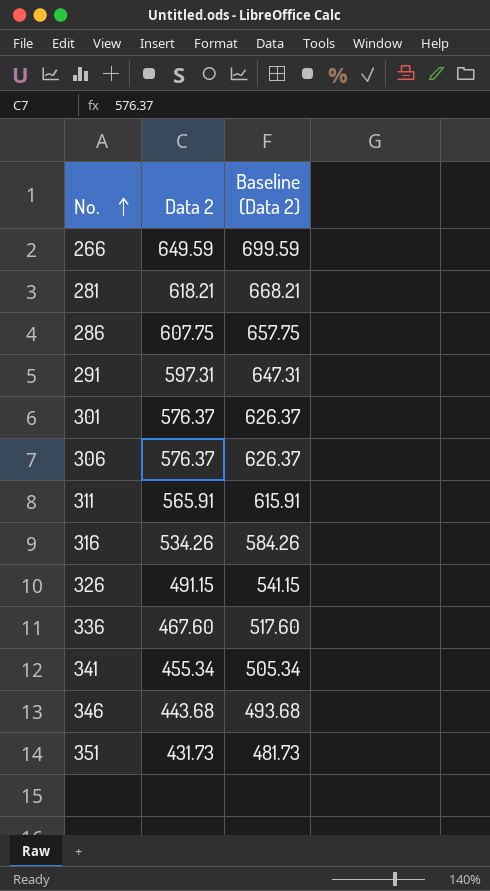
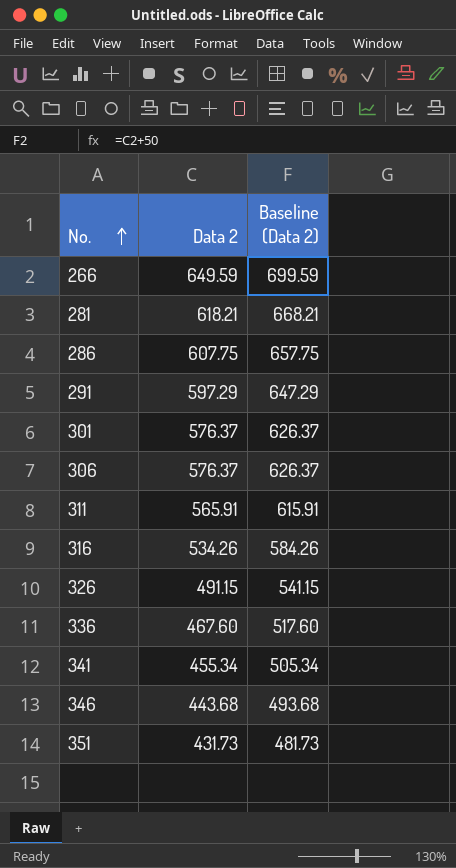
291 | Data 2: 597.31 -> 597.29
291 | Baseline (Data 2): 647.31 -> 647.29

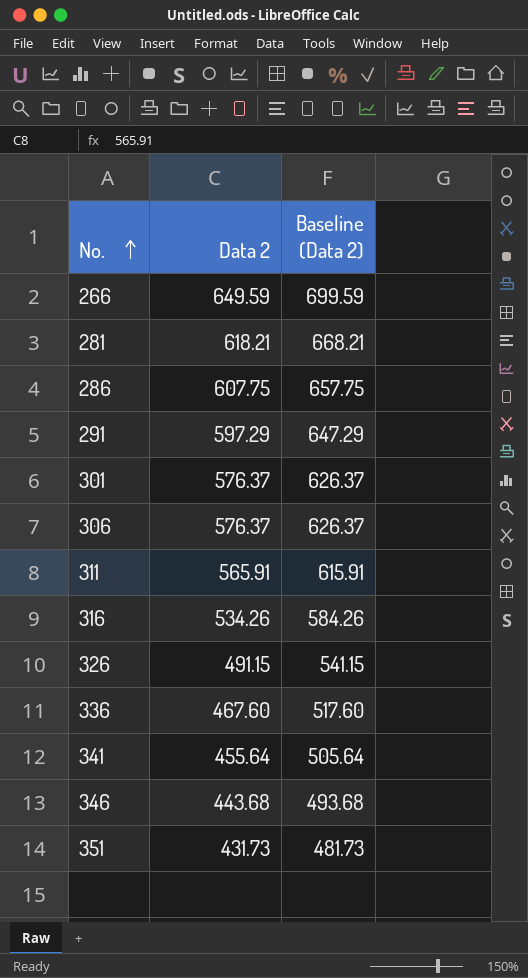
341 | Data 2: 455.34 -> 455.64
341 | Baseline (Data 2): 505.34 -> 505.64

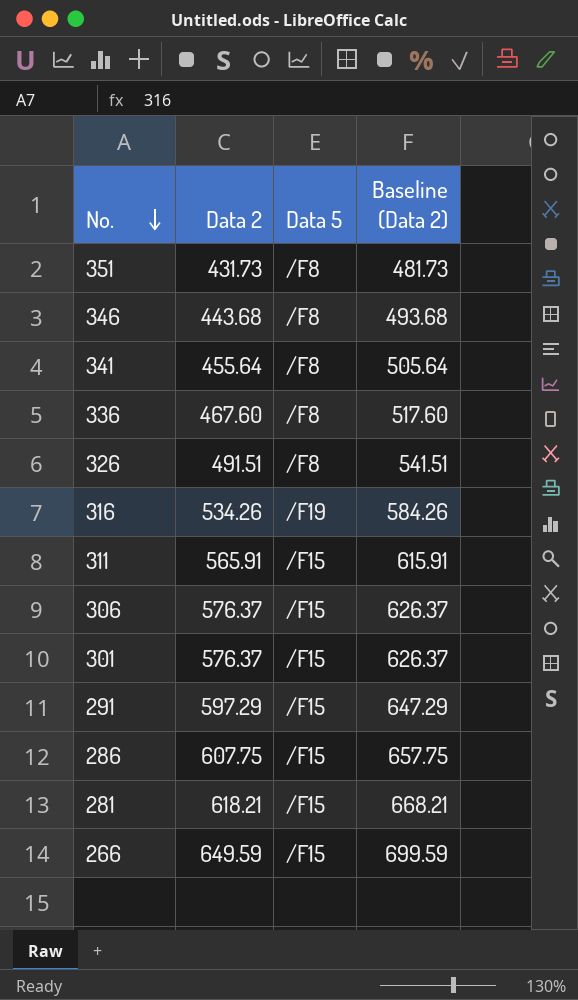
row order: No. ascending -> No. descending
column Data 5 | position: none -> 3
326 | Data 2: 491.15 -> 491.51
326 | Baseline (Data 2): 541.15 -> 541.51

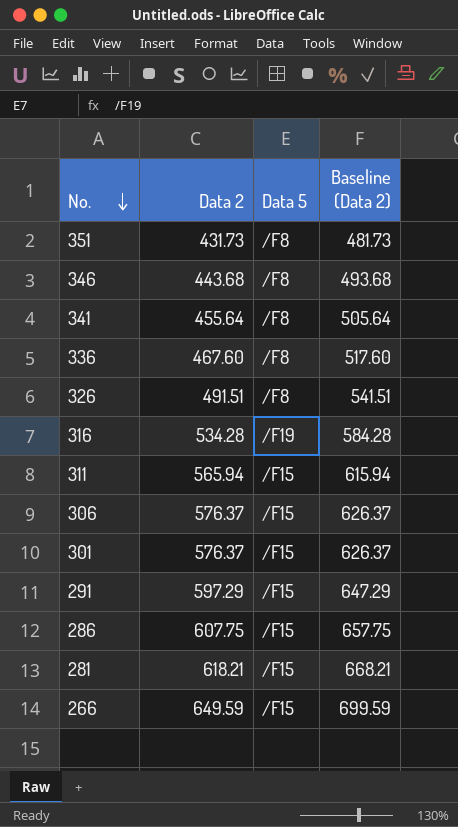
316 | Data 2: 534.26 -> 534.28
316 | Baseline (Data 2): 584.26 -> 584.28
311 | Data 2: 565.91 -> 565.94
311 | Baseline (Data 2): 615.91 -> 615.94

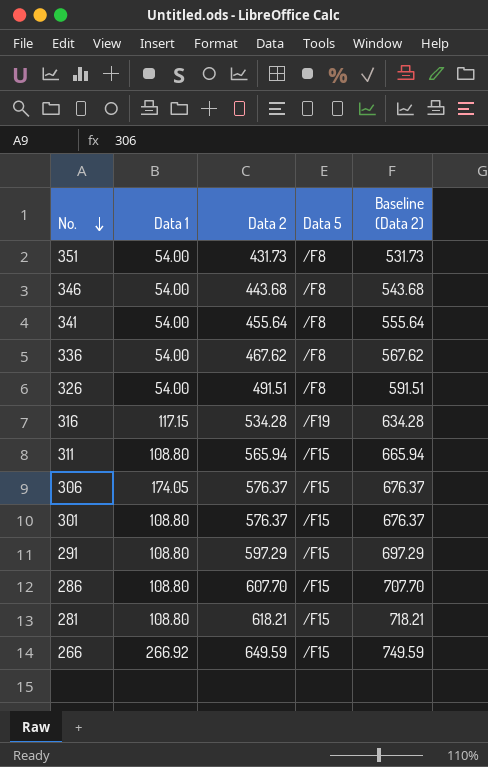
column Data 1 | position: none -> 2
column Baseline (Data 2) | formula: [Data 2] + 50 -> [Data 2] + 100
336 | Data 2: 467.60 -> 467.62
286 | Data 2: 607.75 -> 607.70

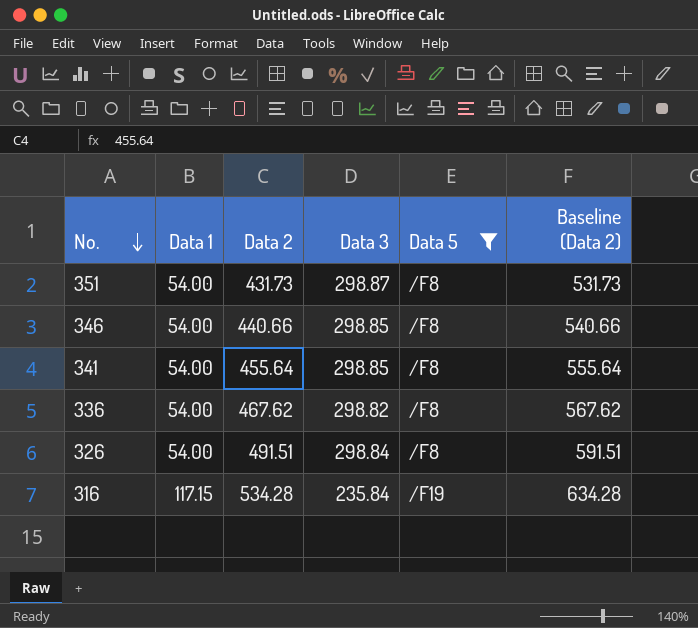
filter: none -> Data 5 != /F15
column Data 3 | position: none -> 4
346 | Data 2: 443.68 -> 440.66
346 | Baseline (Data 2): 543.68 -> 540.66

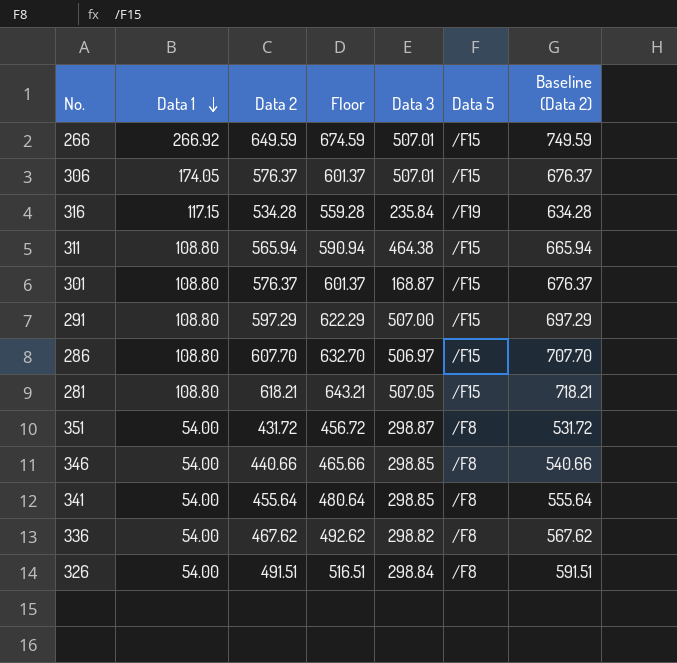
filter: Data 5 != /F15 -> none
row order: No. descending -> Data 1 descending
column Floor | formula: none -> [Data 2] + 25
351 | Data 2: 431.73 -> 431.72
351 | Baseline (Data 2): 531.73 -> 531.72

